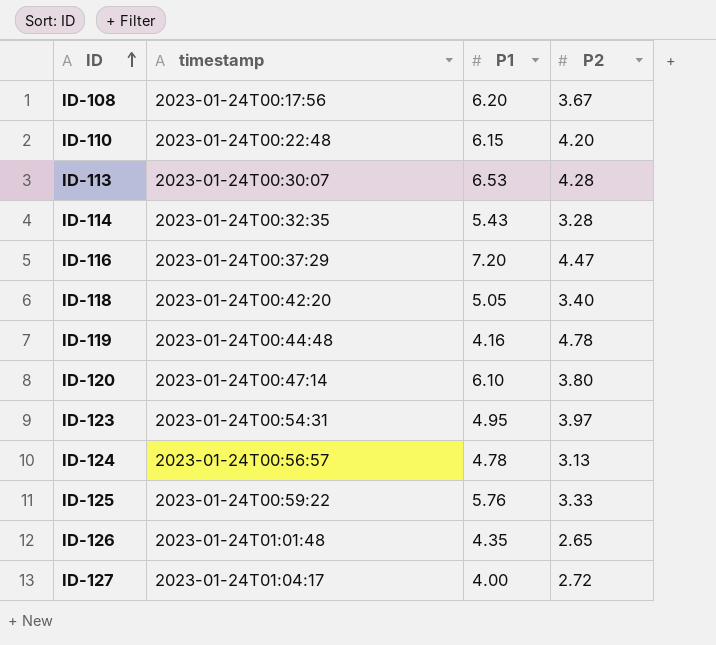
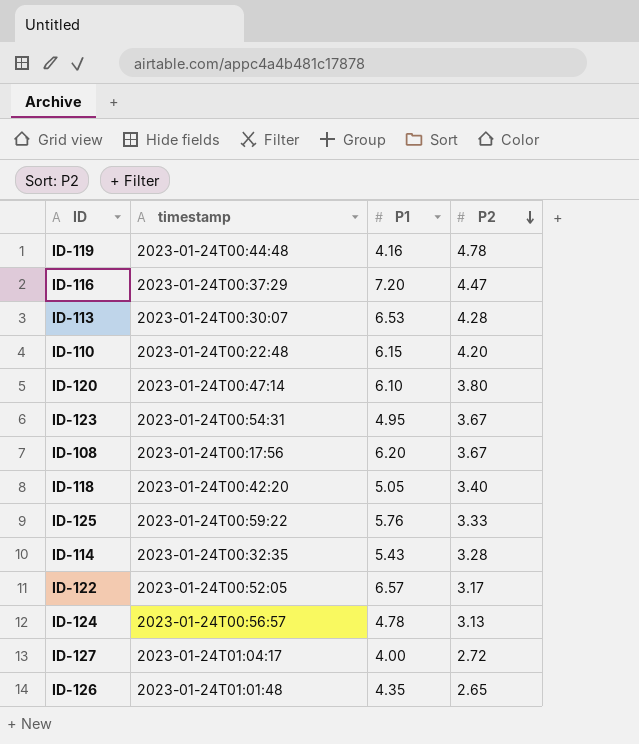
row order: ID ascending -> P2 descending
ID-123 | P2: 3.97 -> 3.67
row ID-122: none -> 2023-01-24T00:52:05 | 6.57 | 3.17

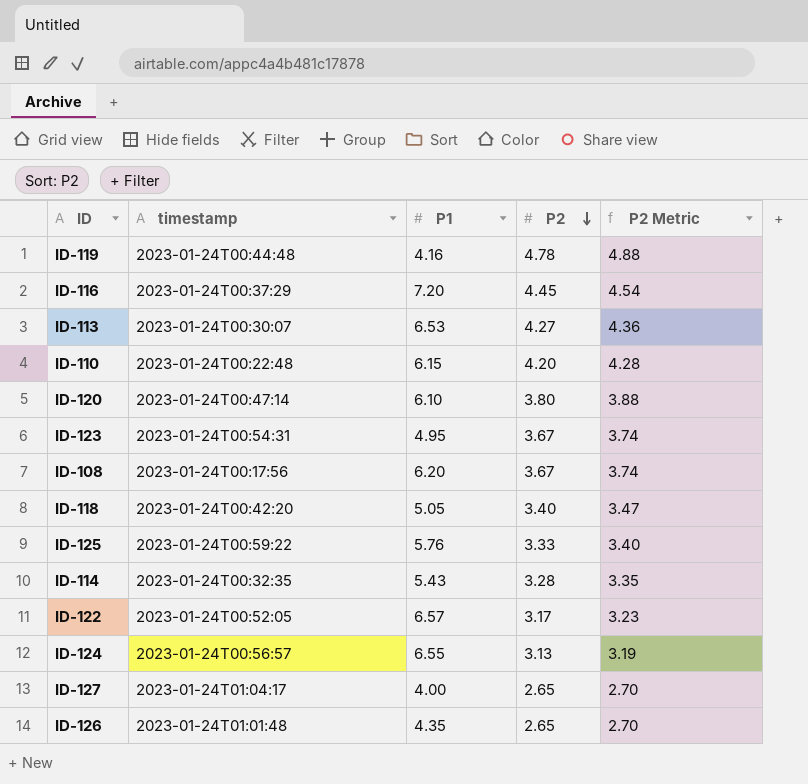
column P2 Metric | formula: none -> [P2] * 1.02
ID-116 | P2: 4.47 -> 4.45
ID-113 | P2: 4.28 -> 4.27
ID-124 | P1: 4.78 -> 6.55
ID-127 | P2: 2.72 -> 2.65

